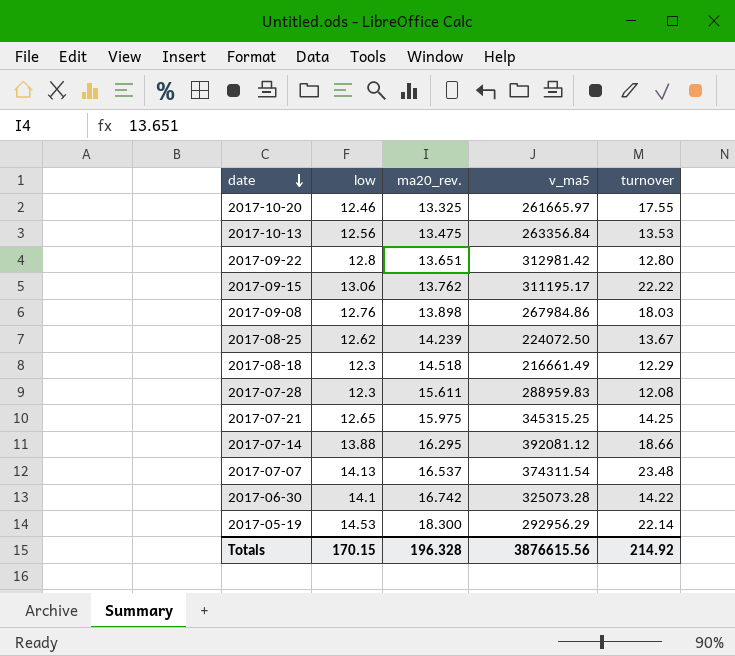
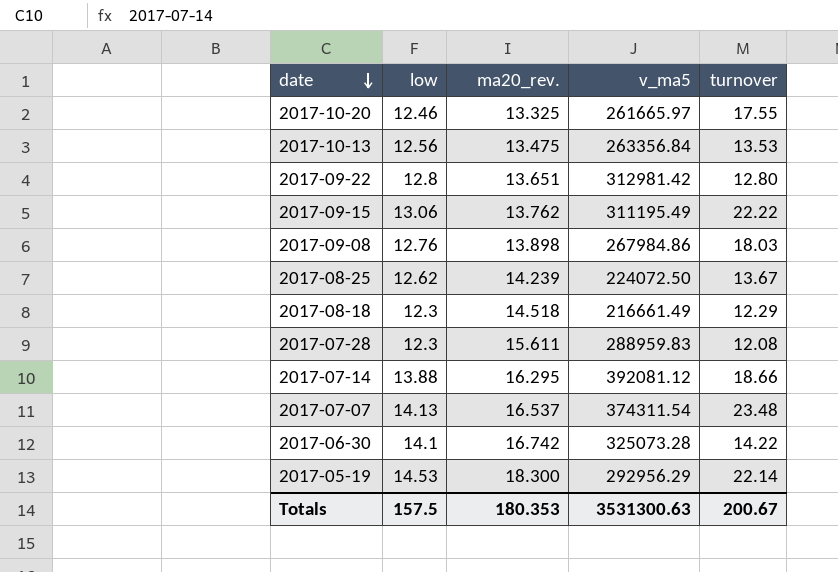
row 2017-07-21: 12.65 | 15.975 | 345315.25 | 14.25 -> none
2017-09-15 | v_ma5: 311195.17 -> 311195.49
Totals | low: 170.15 -> 157.5
Totals | ma20_rev.: 196.328 -> 180.353
Totals | v_ma5: 3876615.56 -> 3531300.63
Totals | turnover: 214.92 -> 200.67

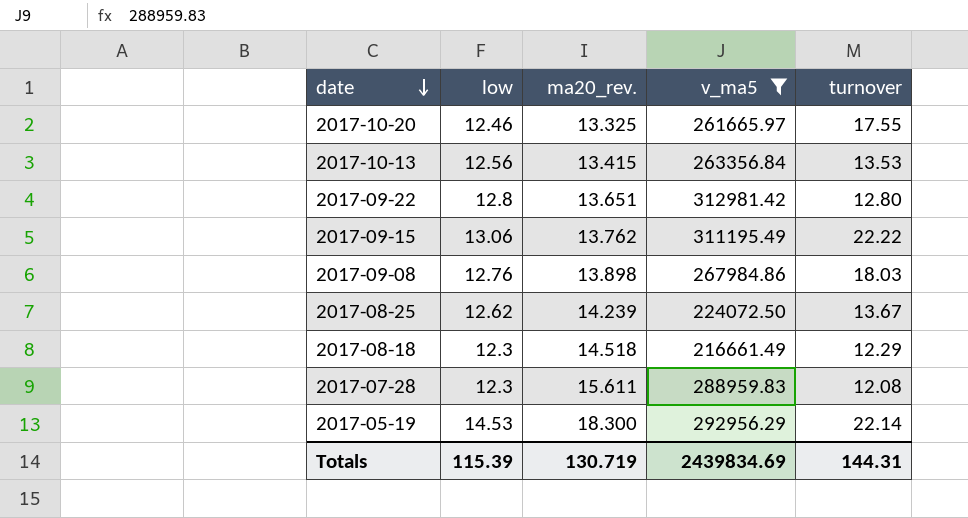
filter: none -> v_ma5 <= 312981.42
2017-10-13 | ma20_rev.: 13.475 -> 13.415
Totals | low: 157.5 -> 115.39
Totals | ma20_rev.: 180.353 -> 130.719
Totals | v_ma5: 3531300.63 -> 2439834.69
Totals | turnover: 200.67 -> 144.31

